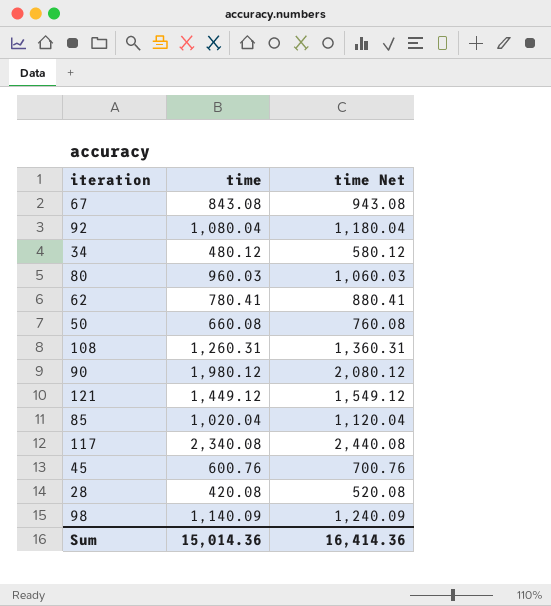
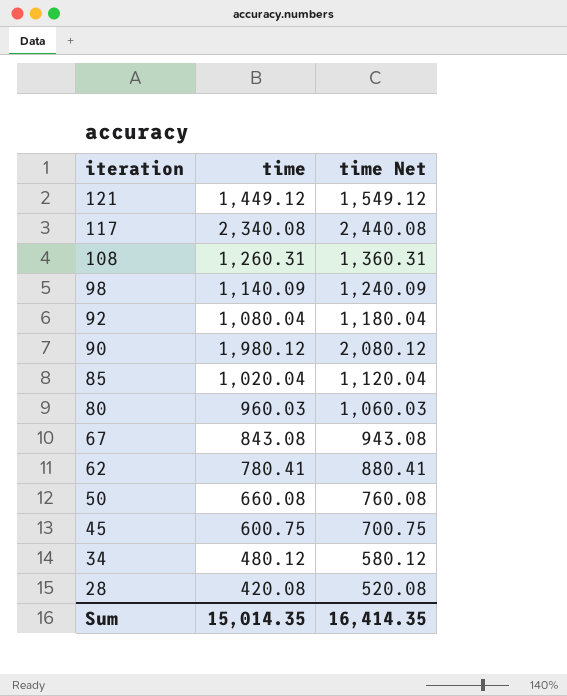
row order: none -> iteration descending
45 | time: 600.76 -> 600.75
45 | time Net: 700.76 -> 700.75
Sum | time: 15,014.36 -> 15,014.35
Sum | time Net: 16,414.36 -> 16,414.35

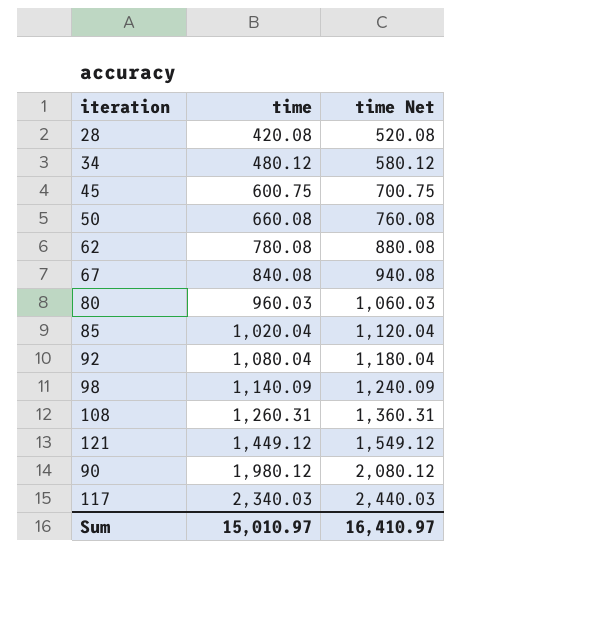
row order: iteration descending -> time ascending
62 | time: 780.41 -> 780.08
62 | time Net: 880.41 -> 880.08
67 | time: 843.08 -> 840.08
67 | time Net: 943.08 -> 940.08
117 | time: 2,340.08 -> 2,340.03
117 | time Net: 2,440.08 -> 2,440.03
Sum | time: 15,014.35 -> 15,010.97
Sum | time Net: 16,414.35 -> 16,410.97

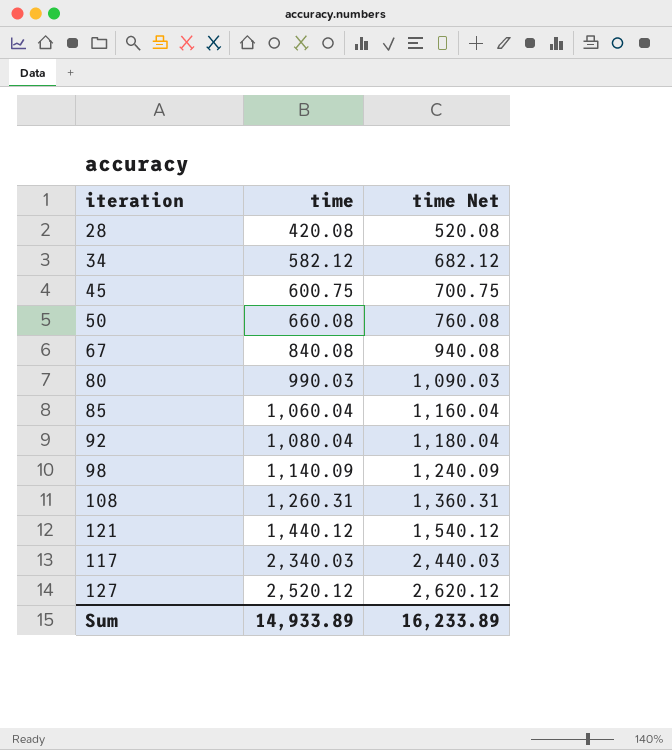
row 62: 780.08 | 880.08 -> none
row 90: 1,980.12 | 2,080.12 -> none
34 | time: 480.12 -> 582.12
34 | time Net: 580.12 -> 682.12
80 | time: 960.03 -> 990.03
80 | time Net: 1,060.03 -> 1,090.03
85 | time: 1,020.04 -> 1,060.04
85 | time Net: 1,120.04 -> 1,160.04
121 | time: 1,449.12 -> 1,440.12
121 | time Net: 1,549.12 -> 1,540.12
row 127: none -> 2,520.12 | 2,620.12
Sum | time: 15,010.97 -> 14,933.89
Sum | time Net: 16,410.97 -> 16,233.89

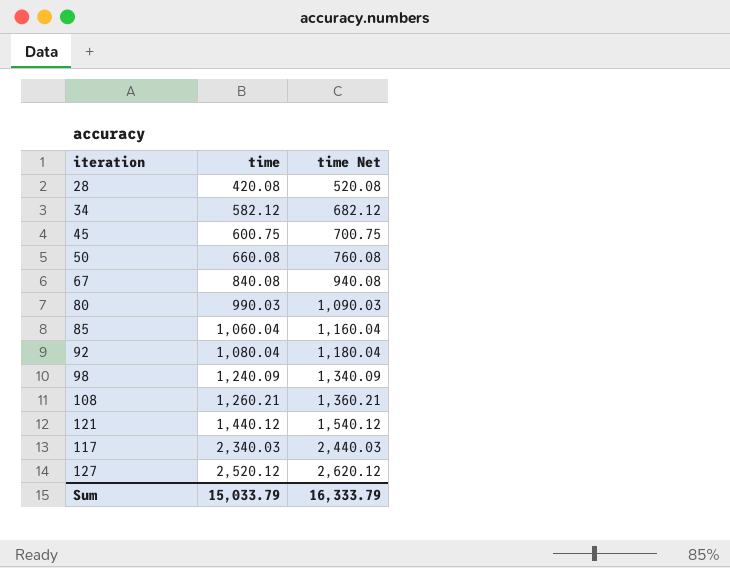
98 | time: 1,140.09 -> 1,240.09
98 | time Net: 1,240.09 -> 1,340.09
108 | time: 1,260.31 -> 1,260.21
108 | time Net: 1,360.31 -> 1,360.21
Sum | time: 14,933.89 -> 15,033.79
Sum | time Net: 16,233.89 -> 16,333.79

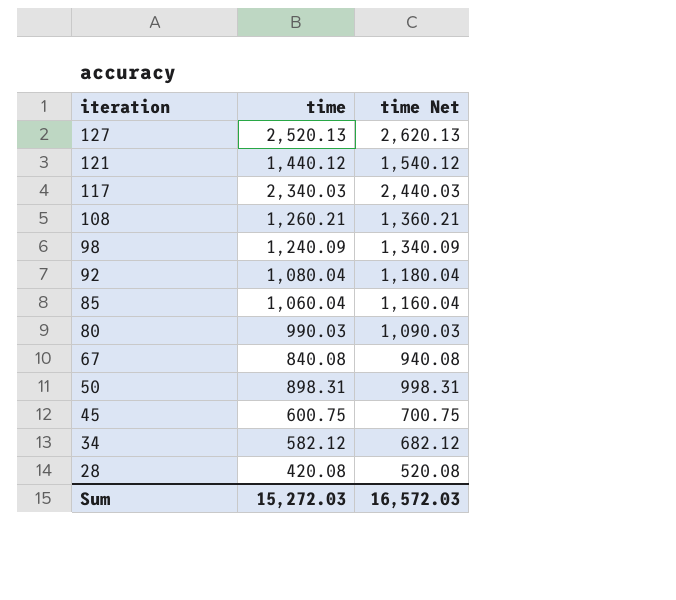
row order: time ascending -> iteration descending
127 | time: 2,520.12 -> 2,520.13
127 | time Net: 2,620.12 -> 2,620.13
50 | time: 660.08 -> 898.31
50 | time Net: 760.08 -> 998.31
Sum | time: 15,033.79 -> 15,272.03
Sum | time Net: 16,333.79 -> 16,572.03

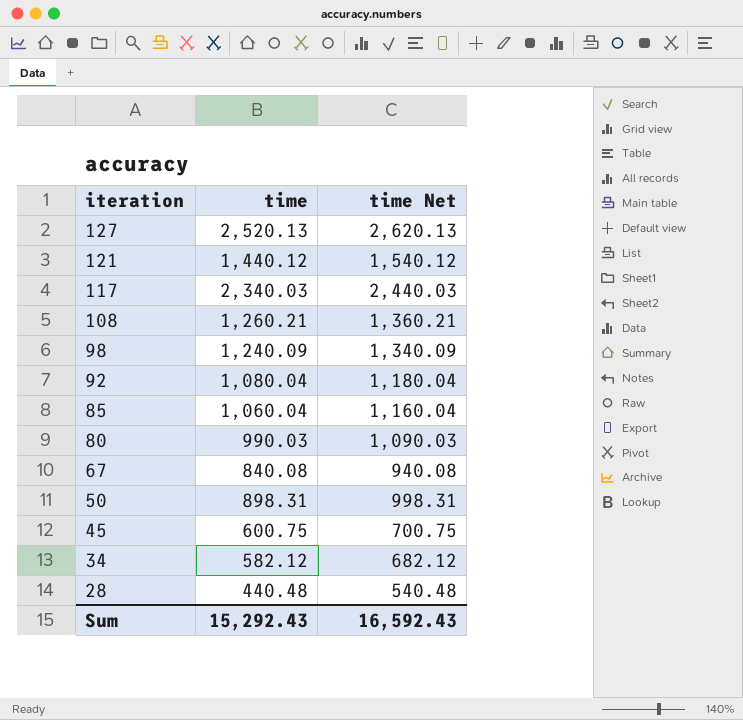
28 | time: 420.08 -> 440.48
28 | time Net: 520.08 -> 540.48
Sum | time: 15,272.03 -> 15,292.43
Sum | time Net: 16,572.03 -> 16,592.43

